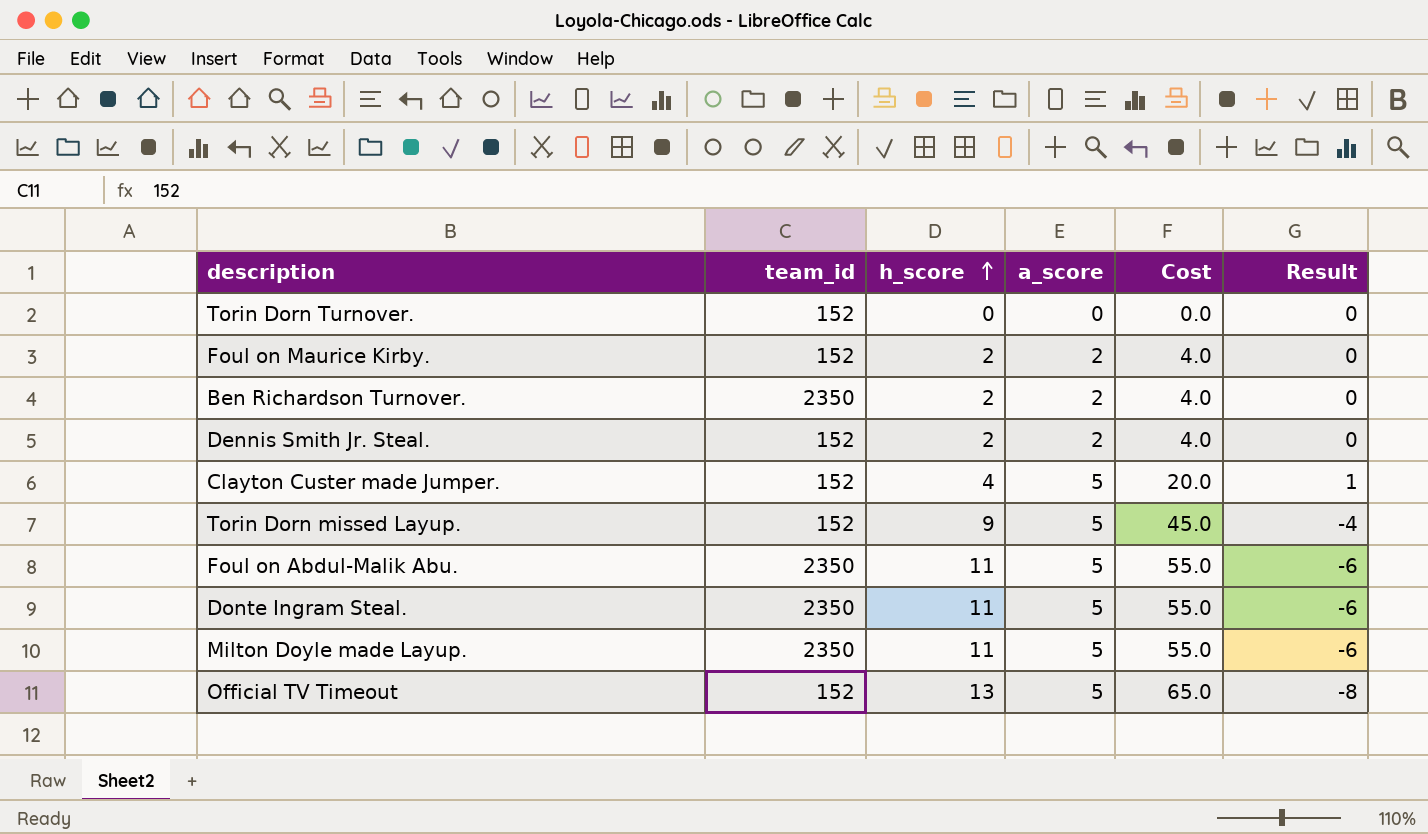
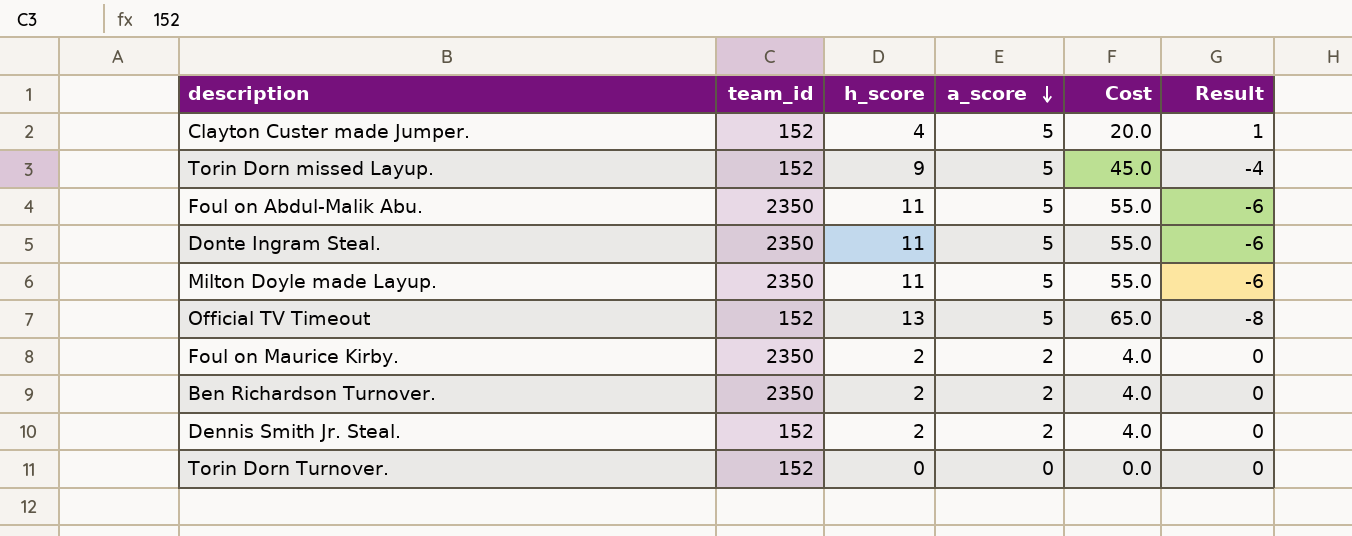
row order: h_score ascending -> a_score descending
Foul on Maurice Kirby. | team_id: 152 -> 2350

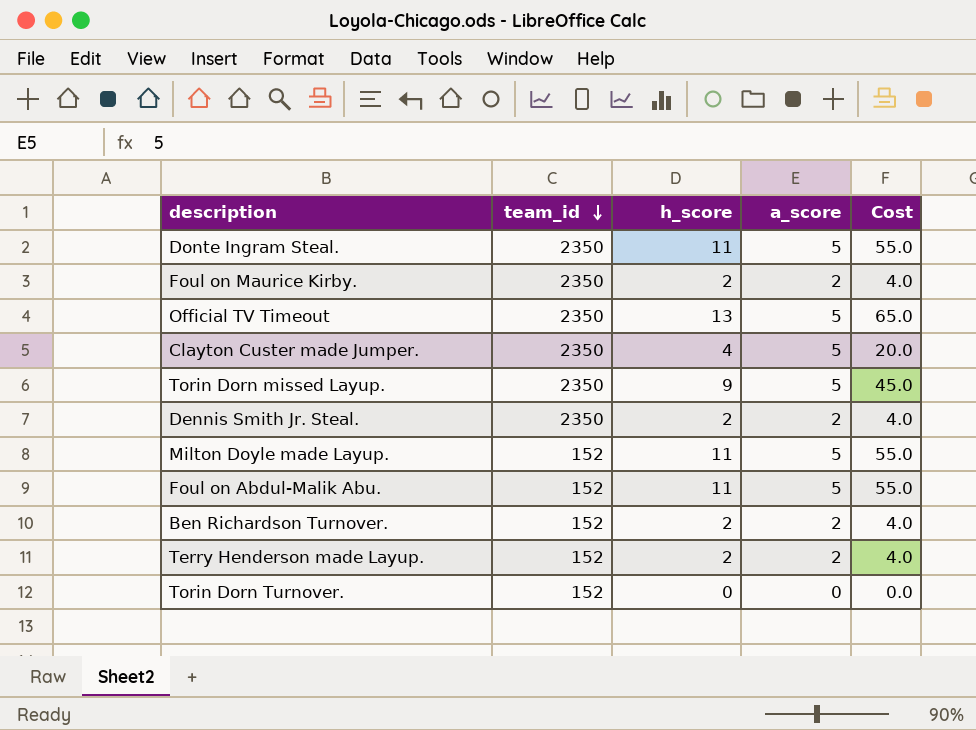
row order: a_score descending -> team_id descending
column Result | formula: [a_score] - [h_score] -> none
Official TV Timeout | team_id: 152 -> 2350
Clayton Custer made Jumper. | team_id: 152 -> 2350
Torin Dorn missed Layup. | team_id: 152 -> 2350
Dennis Smith Jr. Steal. | team_id: 152 -> 2350
Milton Doyle made Layup. | team_id: 2350 -> 152
Foul on Abdul-Malik Abu. | team_id: 2350 -> 152
Ben Richardson Turnover. | team_id: 2350 -> 152
row Terry Henderson made Layup.: none -> 152 | 2 | 2 | 4.0

